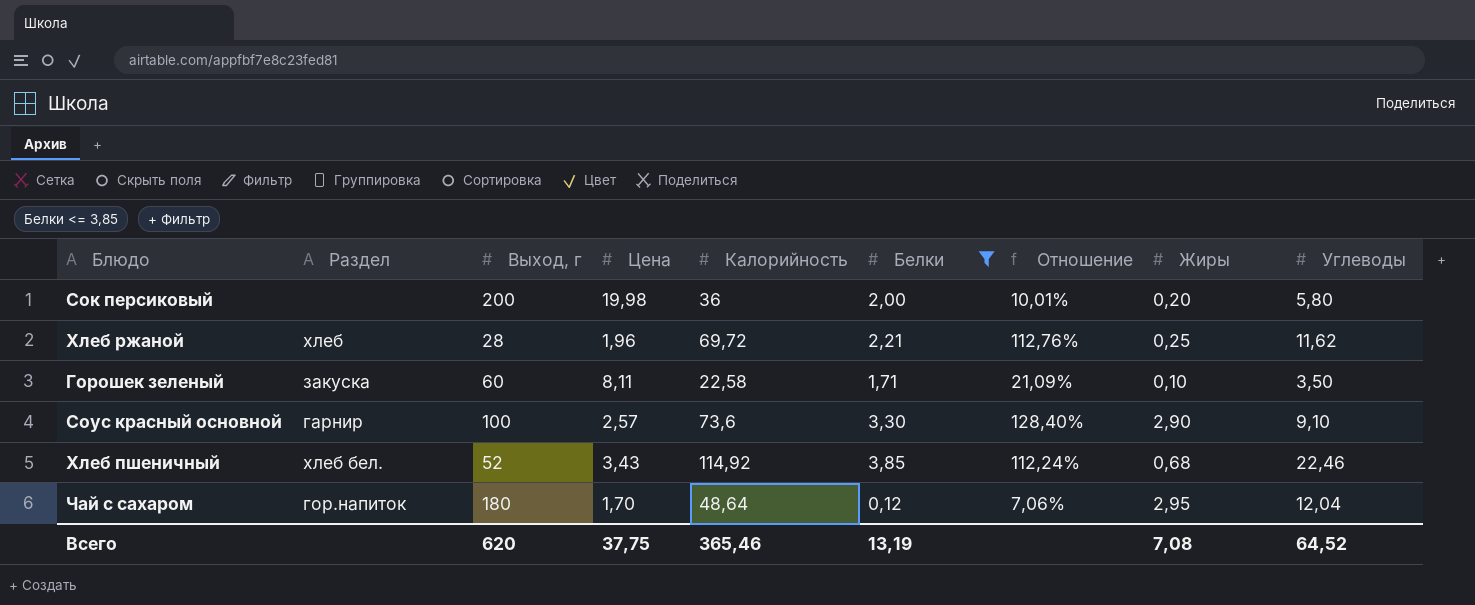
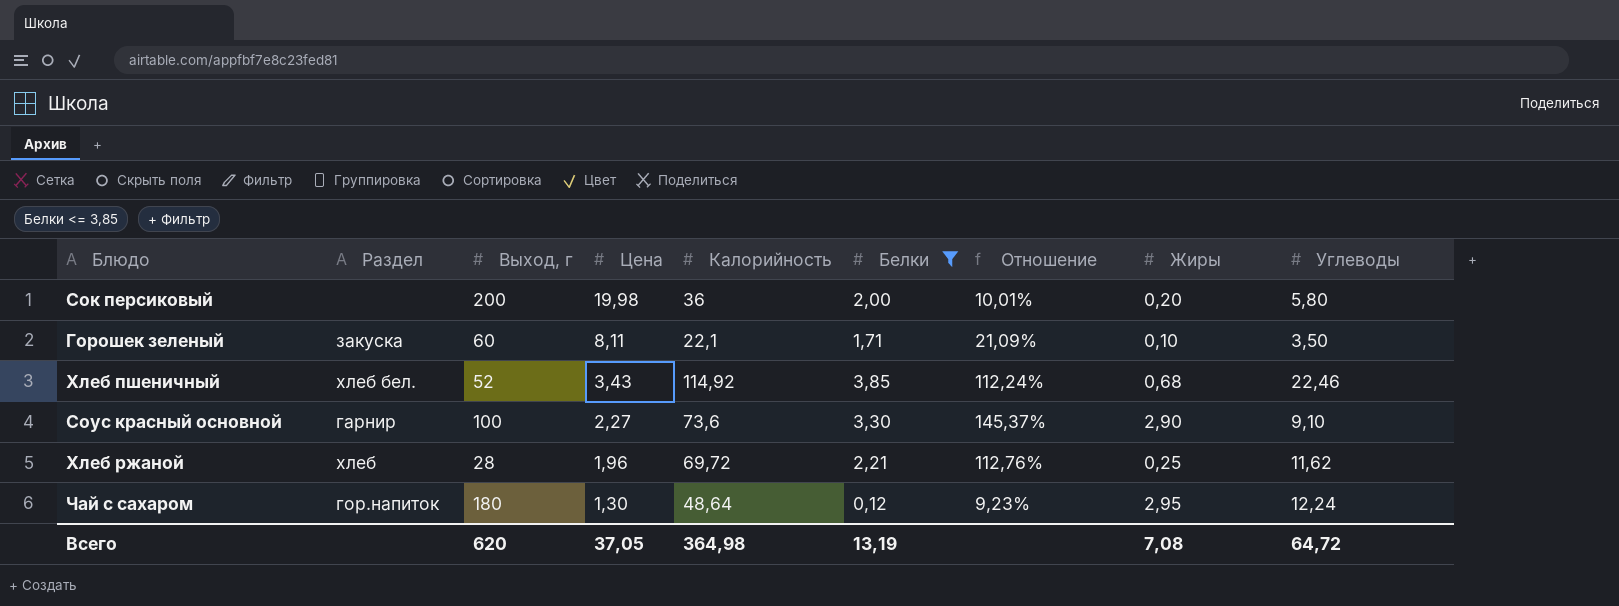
row order: none -> Цена descending
Горошек зеленый | Калорийность: 22,58 -> 22,1
Соус красный основной | Цена: 2,57 -> 2,27
Соус красный основной | Отношение: 128,40% -> 145,37%
Чай с сахаром | Цена: 1,70 -> 1,30
Чай с сахаром | Отношение: 7,06% -> 9,23%
Чай с сахаром | Углеводы: 12,04 -> 12,24
Всего | Цена: 37,75 -> 37,05
Всего | Калорийность: 365,46 -> 364,98
Всего | Углеводы: 64,52 -> 64,72

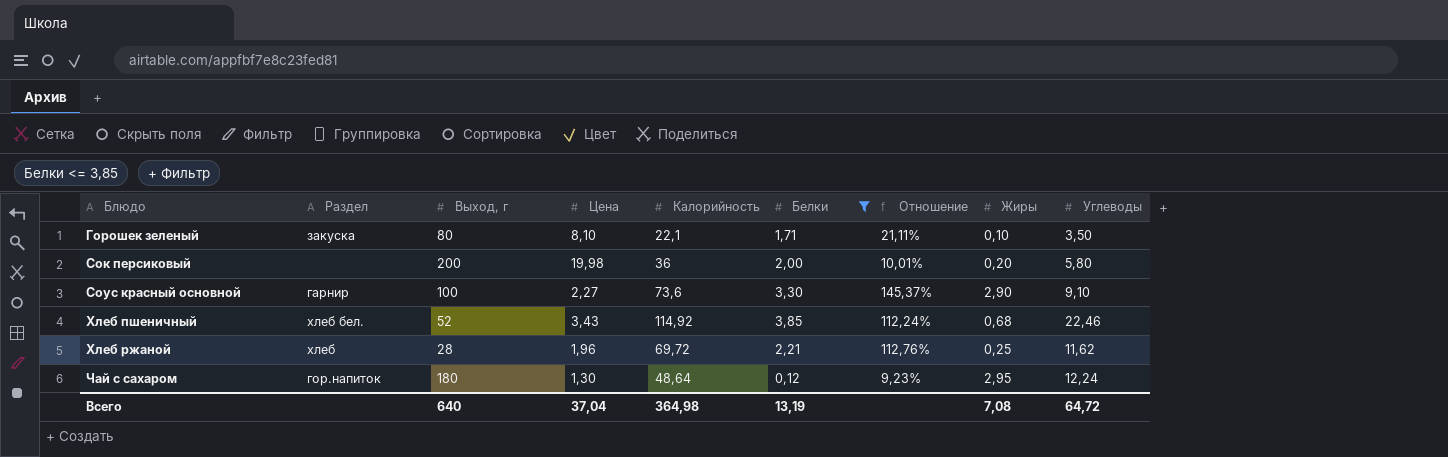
row order: Цена descending -> Блюдо ascending
Горошек зеленый | Выход, г: 60 -> 80
Горошек зеленый | Цена: 8,11 -> 8,10
Горошек зеленый | Отношение: 21,09% -> 21,11%
Всего | Выход, г: 620 -> 640
Всего | Цена: 37,05 -> 37,04

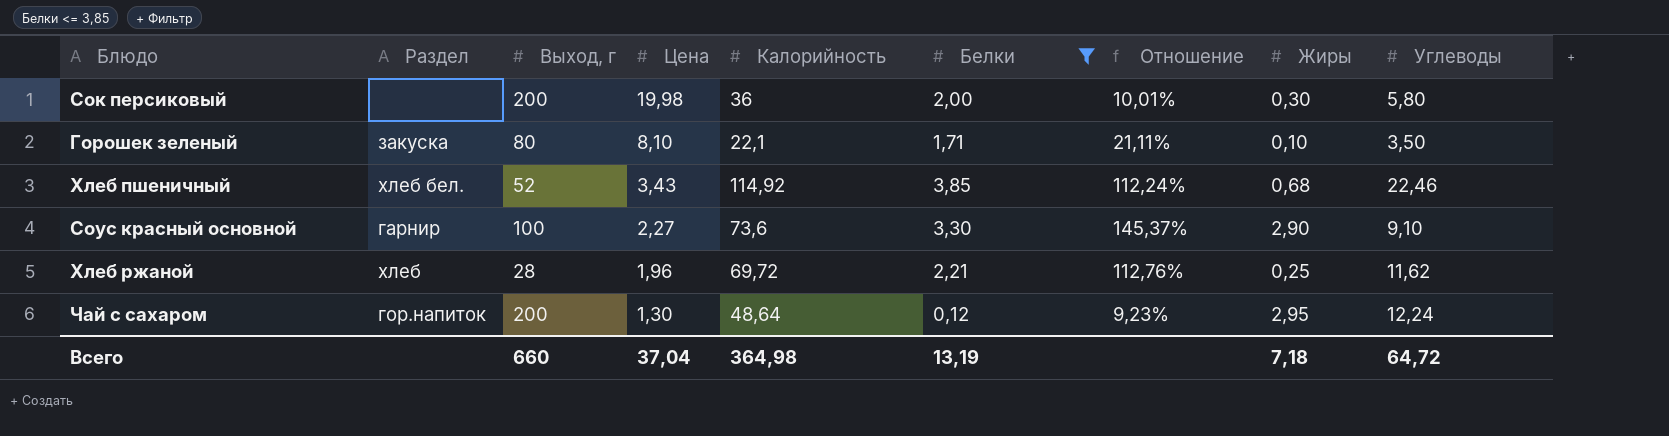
row order: Блюдо ascending -> Цена descending
Сок персиковый | Жиры: 0,20 -> 0,30
Чай с сахаром | Выход, г: 180 -> 200
Всего | Выход, г: 640 -> 660
Всего | Жиры: 7,08 -> 7,18

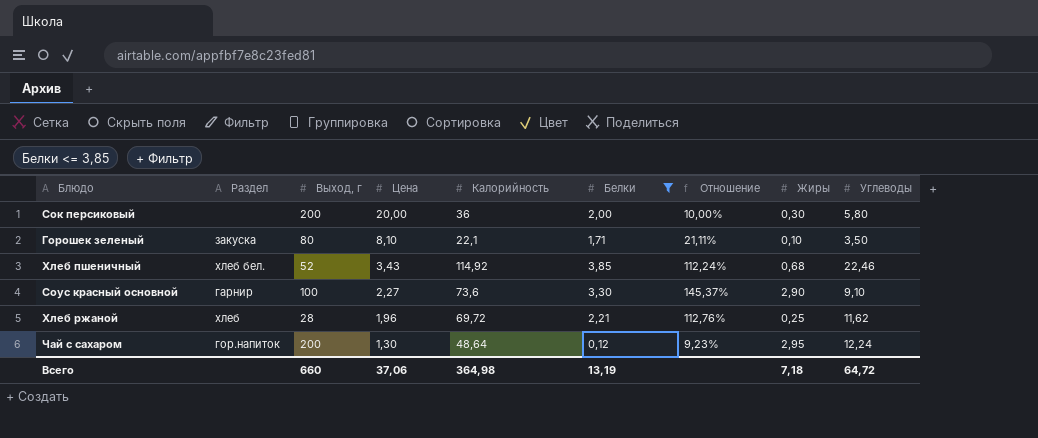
Сок персиковый | Цена: 19,98 -> 20,00
Сок персиковый | Отношение: 10,01% -> 10,00%
Всего | Цена: 37,04 -> 37,06

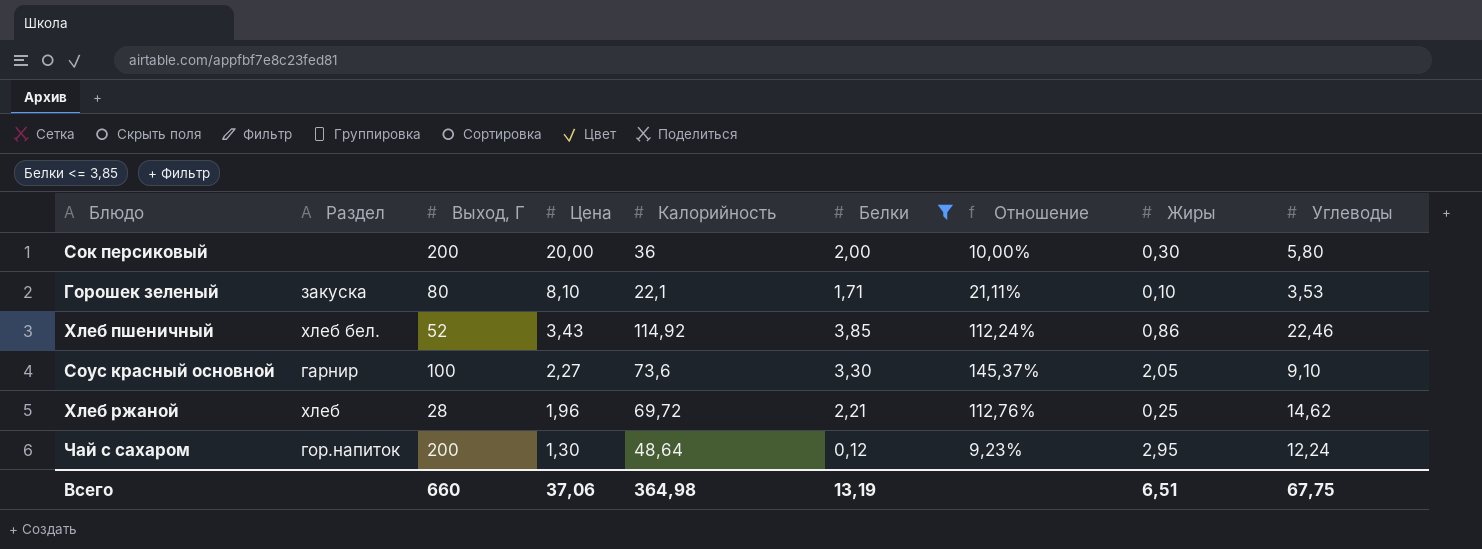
column name: Выход, г -> Выход, Г
Горошек зеленый | Углеводы: 3,50 -> 3,53
Хлеб пшеничный | Жиры: 0,68 -> 0,86
Соус красный основной | Жиры: 2,90 -> 2,05
Хлеб ржаной | Углеводы: 11,62 -> 14,62
Всего | Жиры: 7,18 -> 6,51
Всего | Углеводы: 64,72 -> 67,75

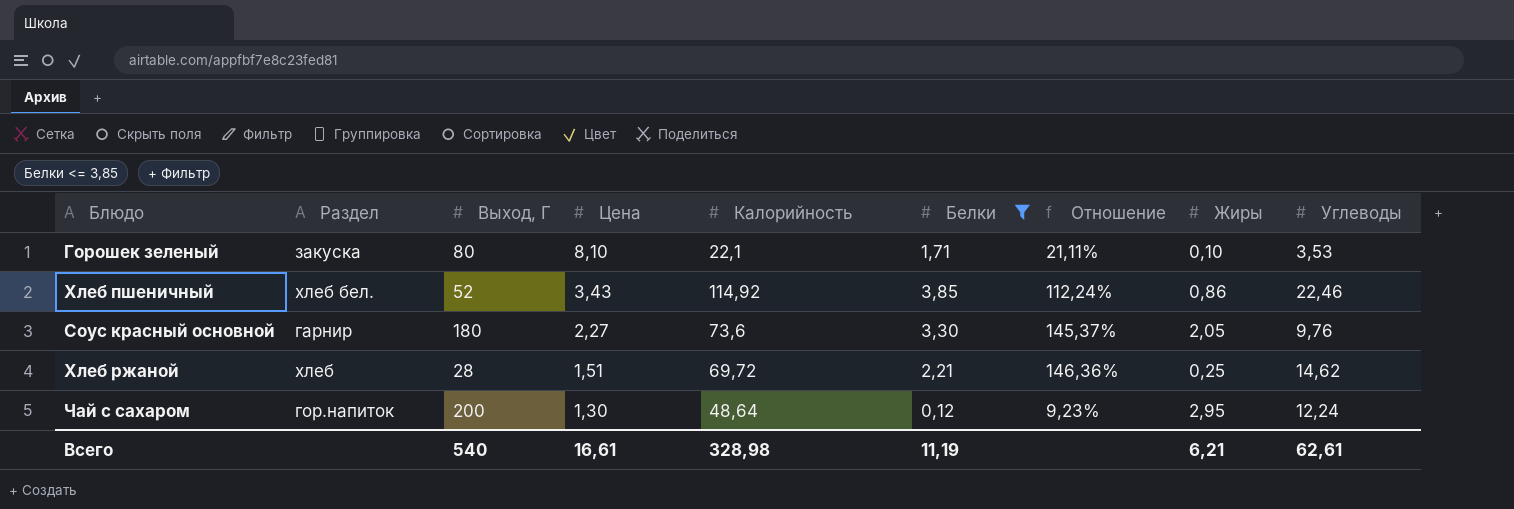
row Сок персиковый: none | 200 | 20,00 | 36 | 2,00 | 10,00% | 0,30 | 5,80 -> none
Соус красный основной | Выход, Г: 100 -> 180
Соус красный основной | Углеводы: 9,10 -> 9,76
Хлеб ржаной | Цена: 1,96 -> 1,51
Хлеб ржаной | Отношение: 112,76% -> 146,36%
Всего | Выход, Г: 660 -> 540
Всего | Цена: 37,06 -> 16,61
Всего | Калорийность: 364,98 -> 328,98
Всего | Белки: 13,19 -> 11,19
Всего | Жиры: 6,51 -> 6,21
Всего | Углеводы: 67,75 -> 62,61

